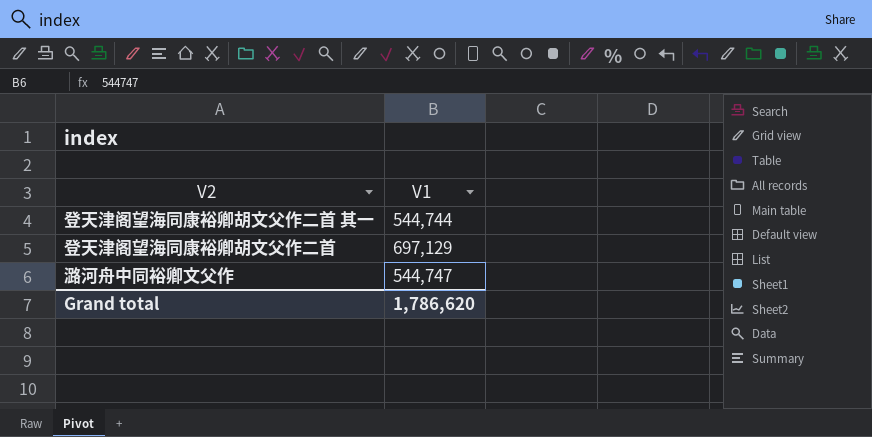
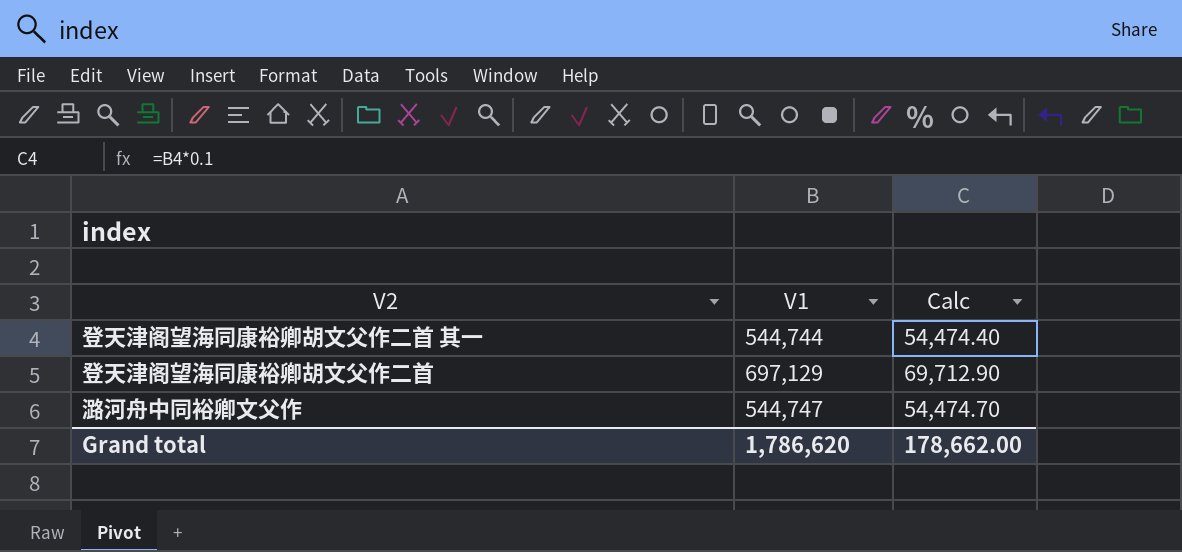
column Calc | formula: none -> [V1] * 0.1

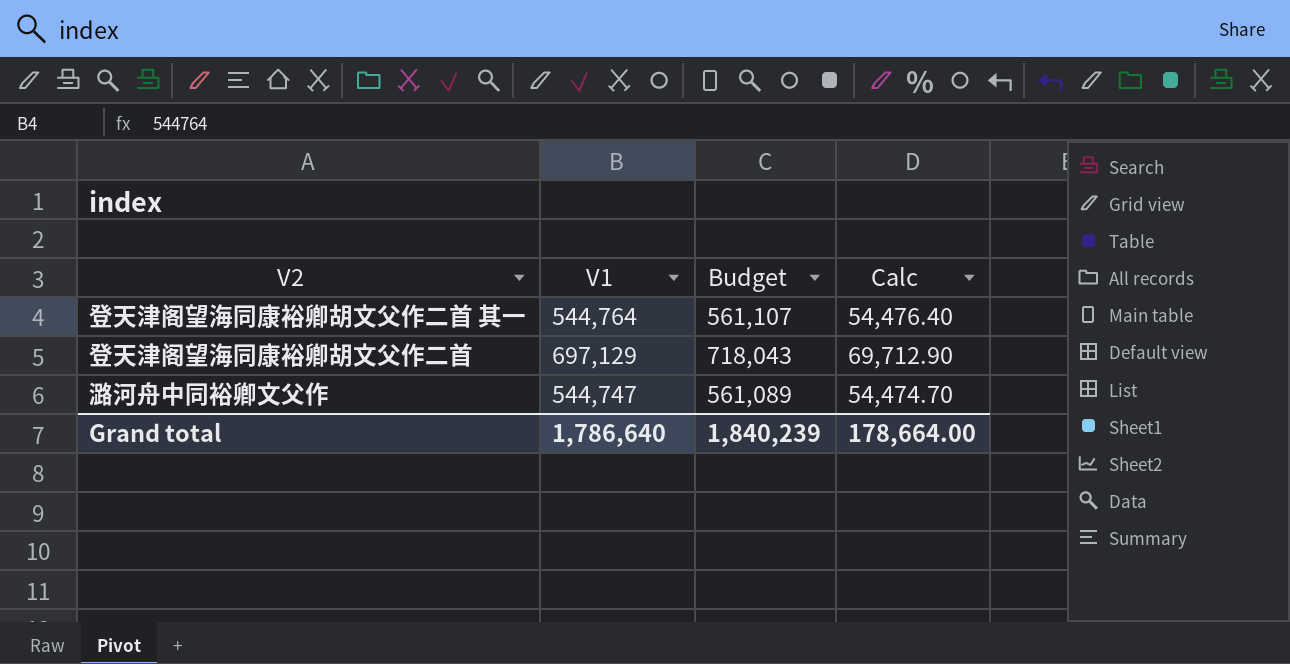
column Budget | formula: none -> [V1] * 1.03
登天津阁望海同康裕卿胡文父作二首 其一 | V1: 544,744 -> 544,764
登天津阁望海同康裕卿胡文父作二首 其一 | Calc: 54,474.40 -> 54,476.40
Grand total | V1: 1,786,620 -> 1,786,640
Grand total | Calc: 178,662.00 -> 178,664.00

